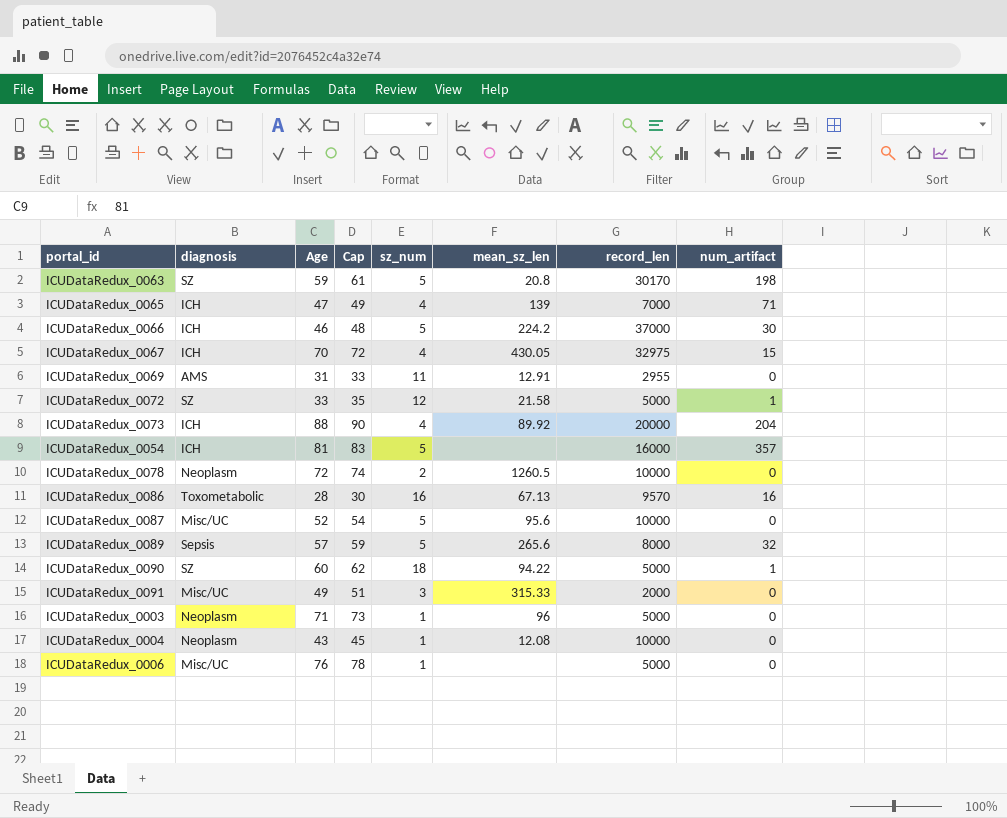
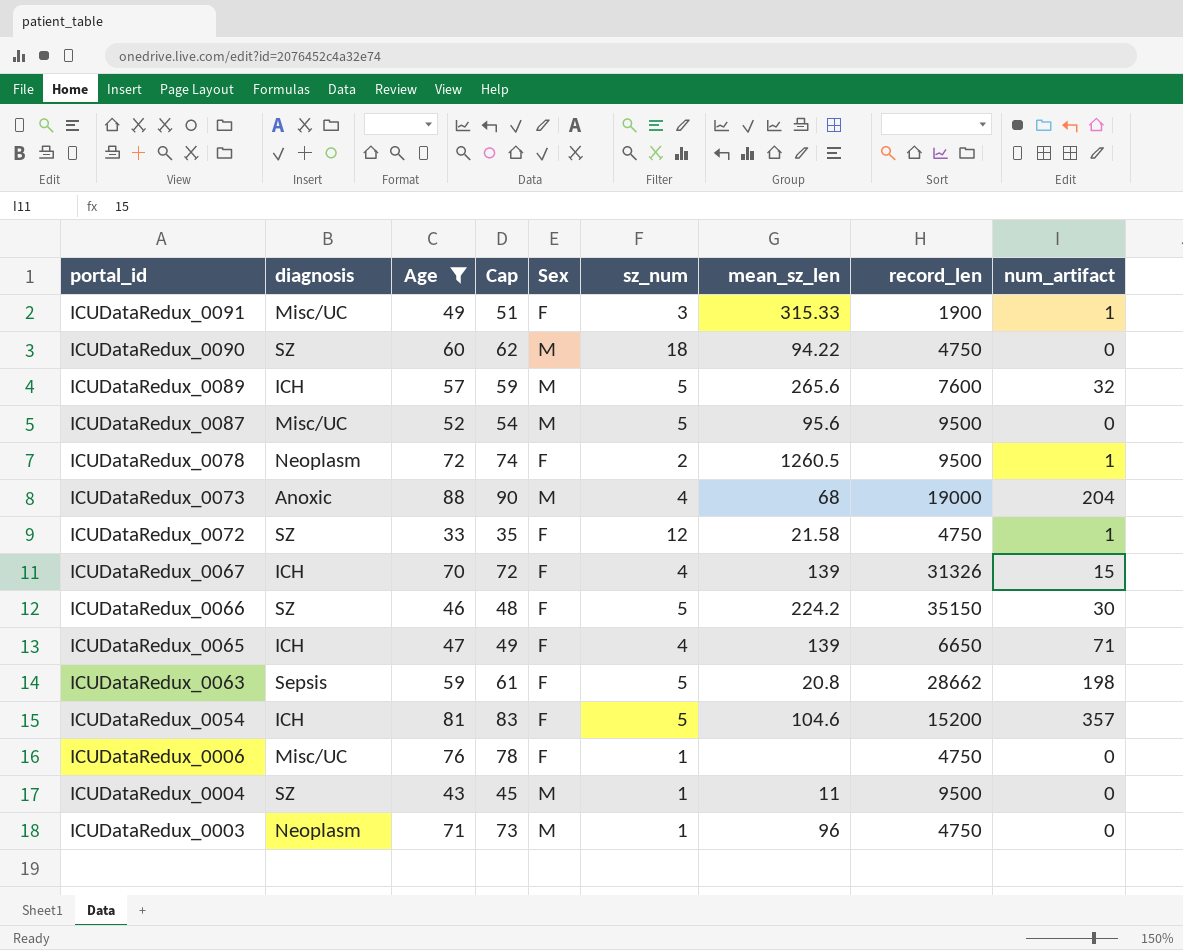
filter: none -> Age >= 33
row order: none -> portal_id descending
column Sex | position: none -> 5
ICUDataRedux_0091 | record_len: 2000 -> 1900
ICUDataRedux_0091 | num_artifact: 0 -> 1
ICUDataRedux_0090 | record_len: 5000 -> 4750
ICUDataRedux_0090 | num_artifact: 1 -> 0
ICUDataRedux_0089 | diagnosis: Sepsis -> ICH
ICUDataRedux_0089 | record_len: 8000 -> 7600
ICUDataRedux_0087 | record_len: 10000 -> 9500
ICUDataRedux_0078 | record_len: 10000 -> 9500
ICUDataRedux_0078 | num_artifact: 0 -> 1
ICUDataRedux_0073 | diagnosis: ICH -> Anoxic
ICUDataRedux_0073 | mean_sz_len: 89.92 -> 68
ICUDataRedux_0073 | record_len: 20000 -> 19000
ICUDataRedux_0072 | record_len: 5000 -> 4750
ICUDataRedux_0067 | mean_sz_len: 430.05 -> 139
ICUDataRedux_0067 | record_len: 32975 -> 31326
ICUDataRedux_0066 | diagnosis: ICH -> SZ
ICUDataRedux_0066 | record_len: 37000 -> 35150
ICUDataRedux_0065 | record_len: 7000 -> 6650
ICUDataRedux_0063 | diagnosis: SZ -> Sepsis
ICUDataRedux_0063 | record_len: 30170 -> 28662
ICUDataRedux_0054 | mean_sz_len: none -> 104.6
ICUDataRedux_0054 | record_len: 16000 -> 15200
ICUDataRedux_0006 | record_len: 5000 -> 4750
ICUDataRedux_0004 | diagnosis: Neoplasm -> SZ
ICUDataRedux_0004 | mean_sz_len: 12.08 -> 11
ICUDataRedux_0004 | record_len: 10000 -> 9500
ICUDataRedux_0003 | record_len: 5000 -> 4750

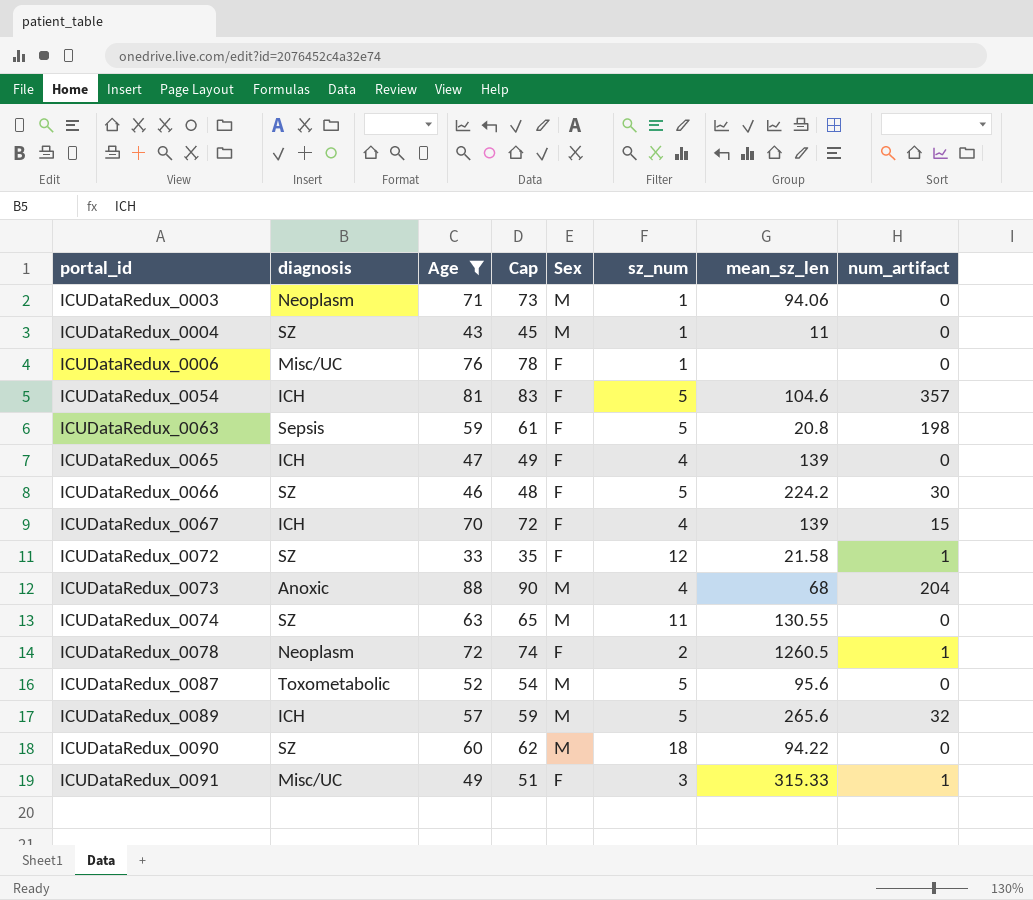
row order: portal_id descending -> portal_id ascending
column record_len | position: 8 -> none
ICUDataRedux_0003 | mean_sz_len: 96 -> 94.06
ICUDataRedux_0065 | num_artifact: 71 -> 0
row ICUDataRedux_0074: none -> SZ | 63 | 65 | M | 11 | 130.55 | 0
ICUDataRedux_0087 | diagnosis: Misc/UC -> Toxometabolic

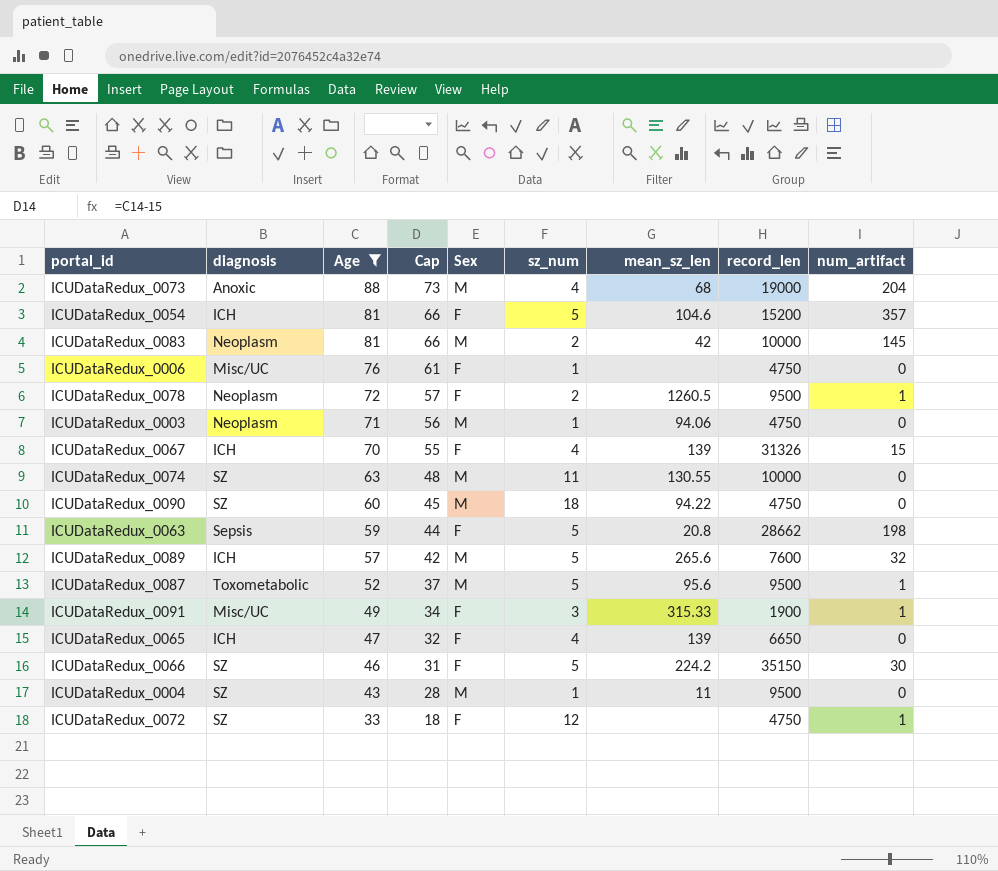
row order: portal_id ascending -> Age descending
column Cap | formula: [Age] + 2 -> [Age] - 15
column record_len | position: none -> 8
row ICUDataRedux_0083: none -> Neoplasm | 81 | 66 | M | 2 | 42 | 10000 | 145
ICUDataRedux_0087 | num_artifact: 0 -> 1
ICUDataRedux_0072 | mean_sz_len: 21.58 -> none

